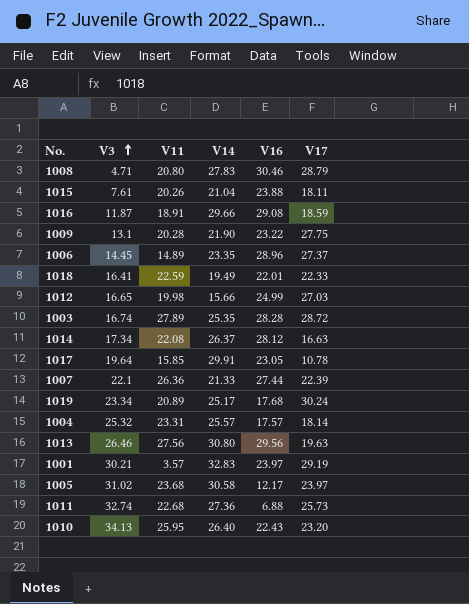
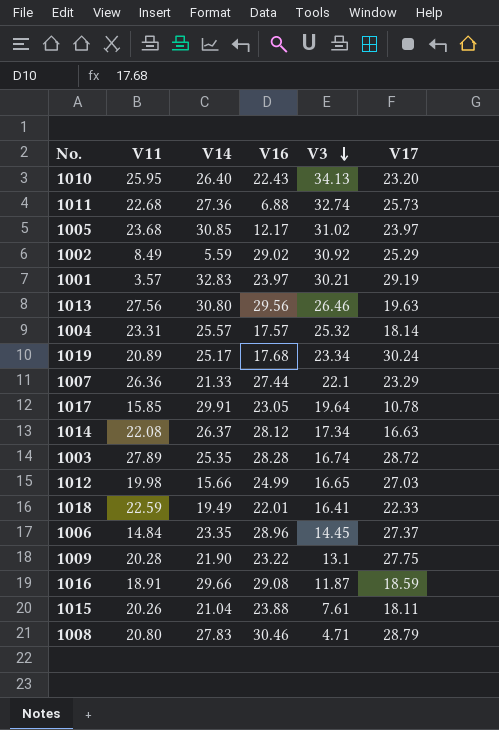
row order: V3 ascending -> V3 descending
column V3 | position: 2 -> 5
1005 | V14: 30.58 -> 30.85
row 1002: none -> 8.49 | 5.59 | 29.02 | 30.92 | 25.29
1007 | V17: 22.39 -> 23.29
1006 | V11: 14.89 -> 14.84

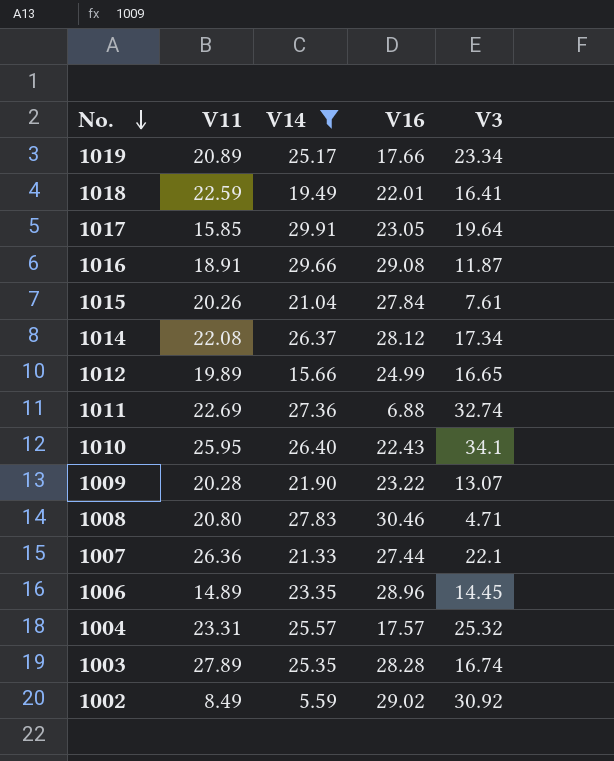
filter: none -> V14 <= 29.91
row order: V3 descending -> No. descending
column V17 | position: 6 -> none
1019 | V16: 17.68 -> 17.66
1015 | V16: 23.88 -> 27.84
1012 | V11: 19.98 -> 19.89
1011 | V11: 22.68 -> 22.69
1010 | V3: 34.13 -> 34.1
1009 | V3: 13.1 -> 13.07
1006 | V11: 14.84 -> 14.89

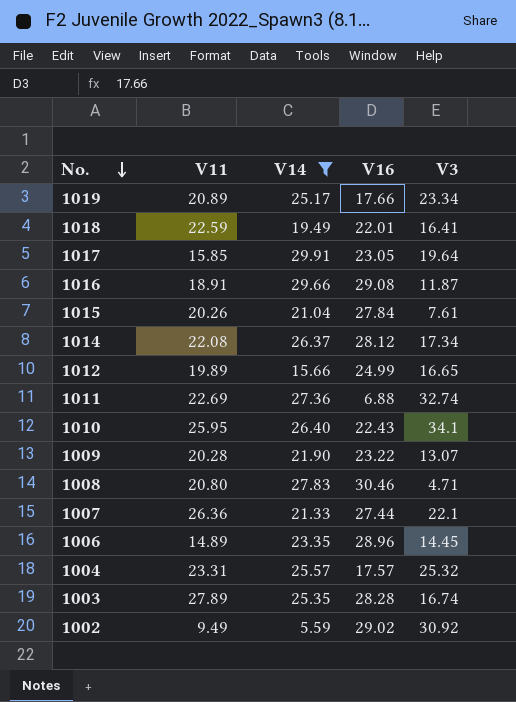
1002 | V11: 8.49 -> 9.49

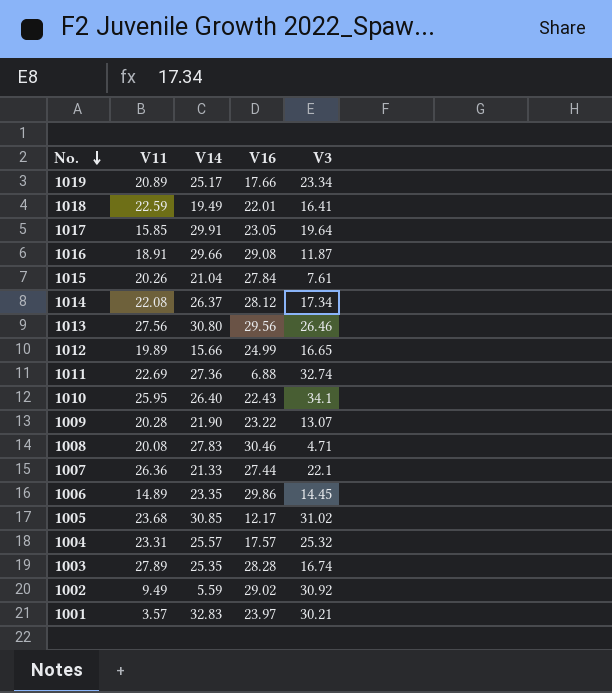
filter: V14 <= 29.91 -> none
1008 | V11: 20.80 -> 20.08
1006 | V16: 28.96 -> 29.86

